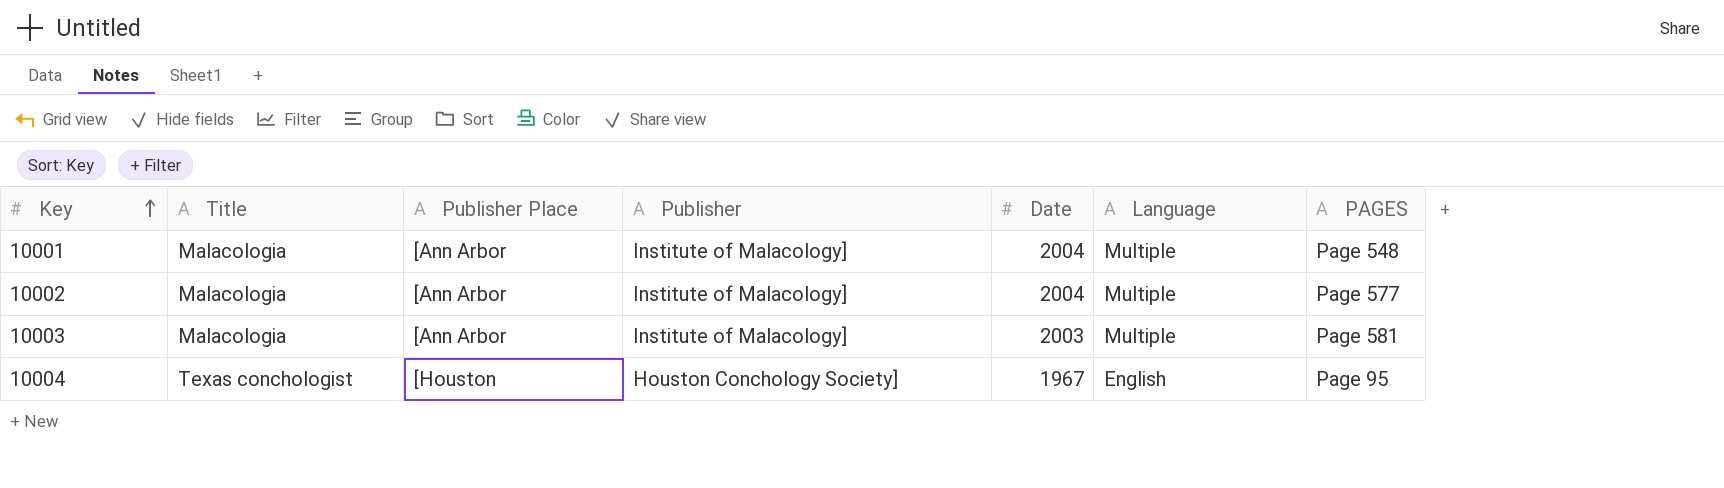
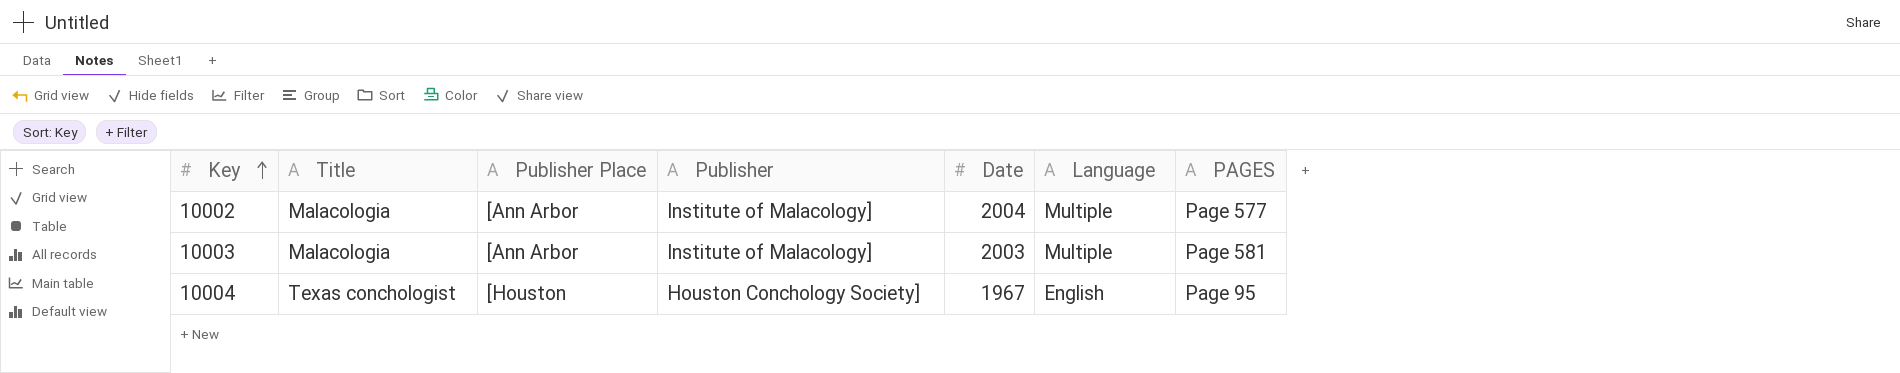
row 10001: Malacologia | [Ann Arbor | Institute of Malacology] | 2004 | Multiple | Page 548 -> none

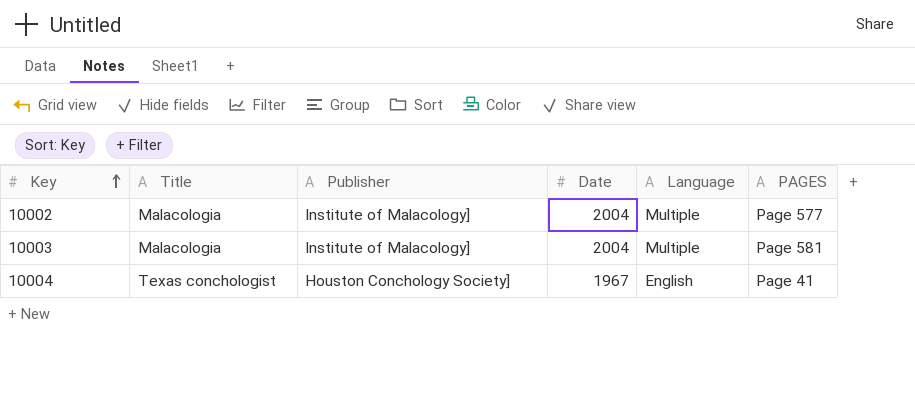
column Publisher Place | position: 3 -> none
10003 | Date: 2003 -> 2004
10004 | PAGES: Page 95 -> Page 41

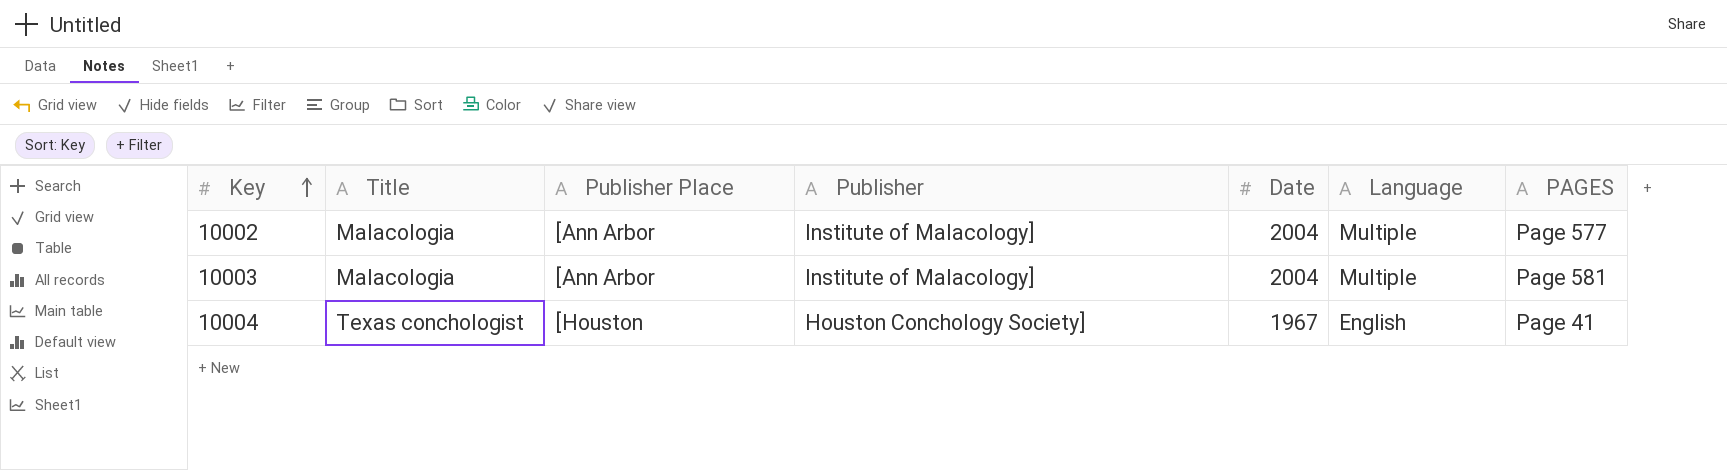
column Publisher Place | position: none -> 3

